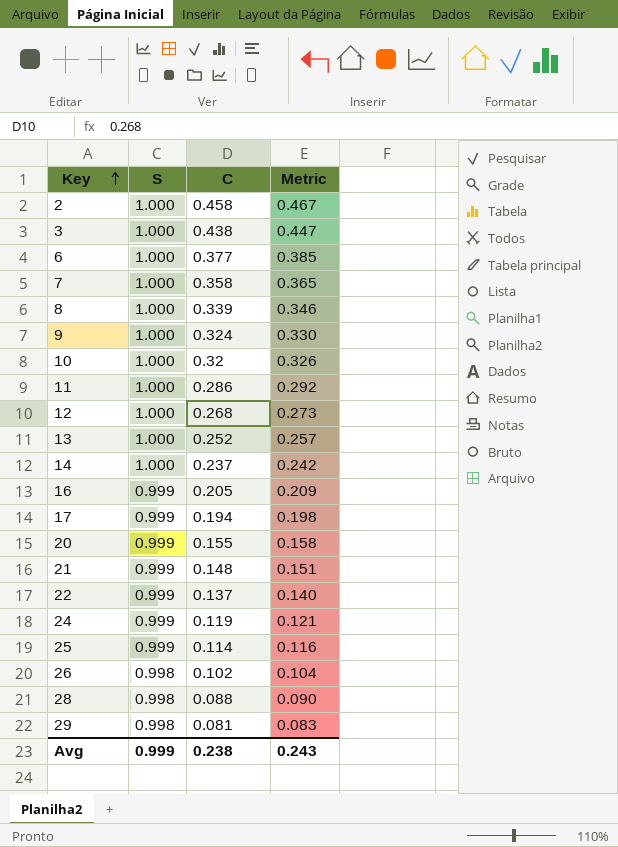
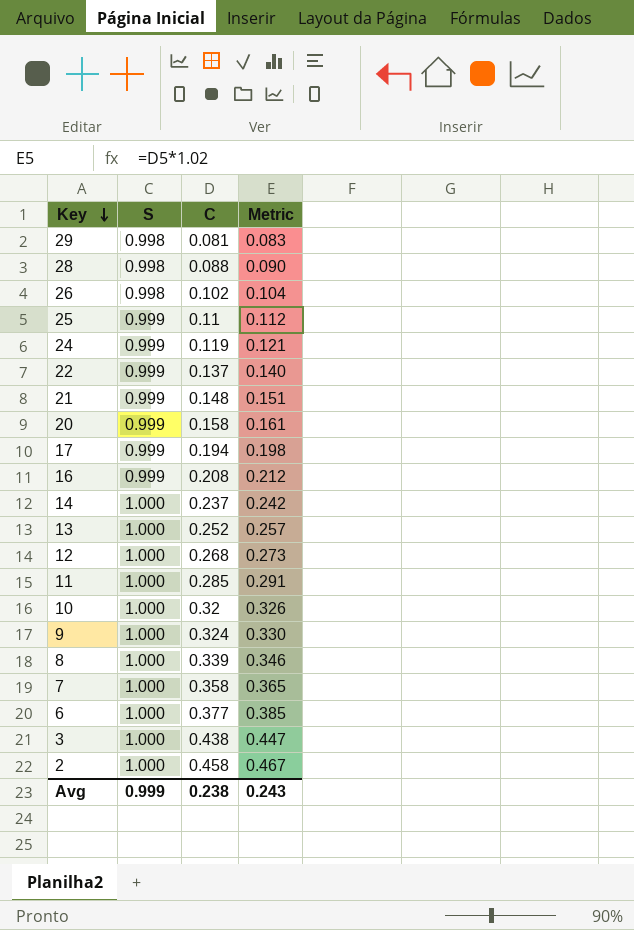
row order: Key ascending -> Key descending
25 | C: 0.114 -> 0.11
25 | Metric: 0.116 -> 0.112
20 | C: 0.155 -> 0.158
20 | Metric: 0.158 -> 0.161
16 | C: 0.205 -> 0.208
16 | Metric: 0.209 -> 0.212
11 | C: 0.286 -> 0.285
11 | Metric: 0.292 -> 0.291

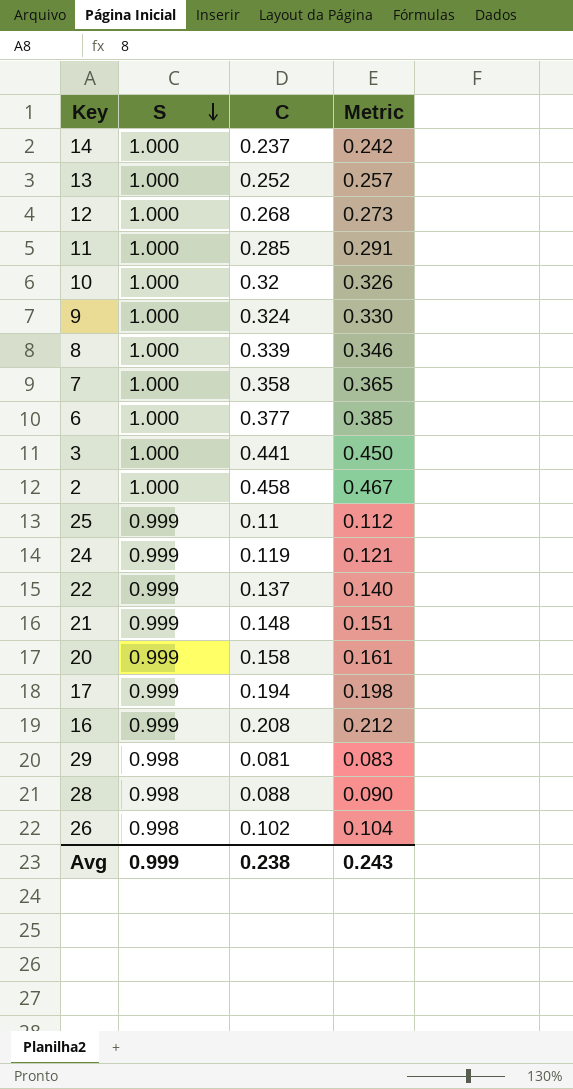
row order: Key descending -> S descending
3 | C: 0.438 -> 0.441
3 | Metric: 0.447 -> 0.450

